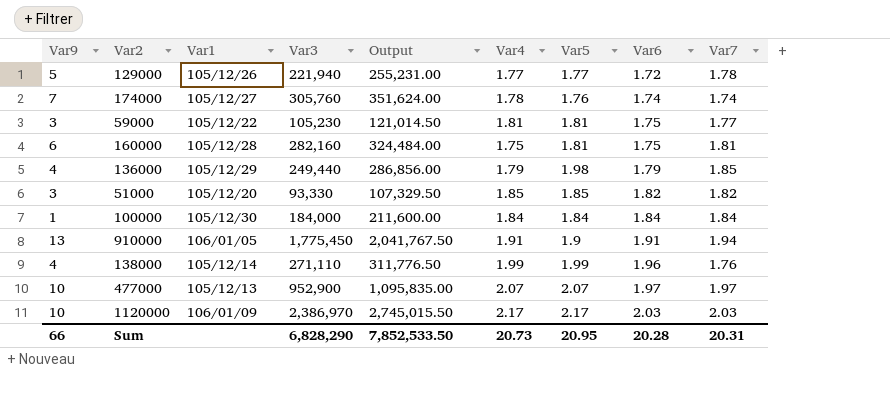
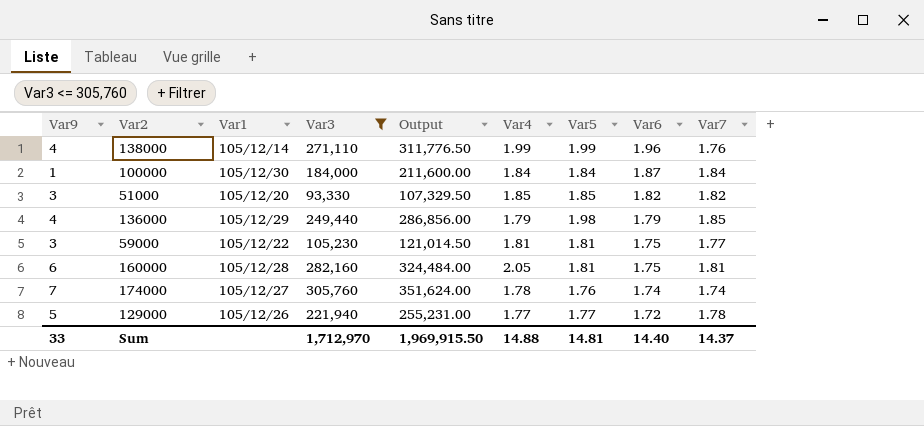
filter: none -> Var3 <= 305,760
row order: Var6 ascending -> Var6 descending
100000 | Var6: 1.84 -> 1.87
160000 | Var4: 1.75 -> 2.05
Sum | Var9: 66 -> 33
Sum | Var3: 6,828,290 -> 1,712,970
Sum | Output: 7,852,533.50 -> 1,969,915.50
Sum | Var4: 20.73 -> 14.88
Sum | Var5: 20.95 -> 14.81
Sum | Var6: 20.28 -> 14.40
Sum | Var7: 20.31 -> 14.37

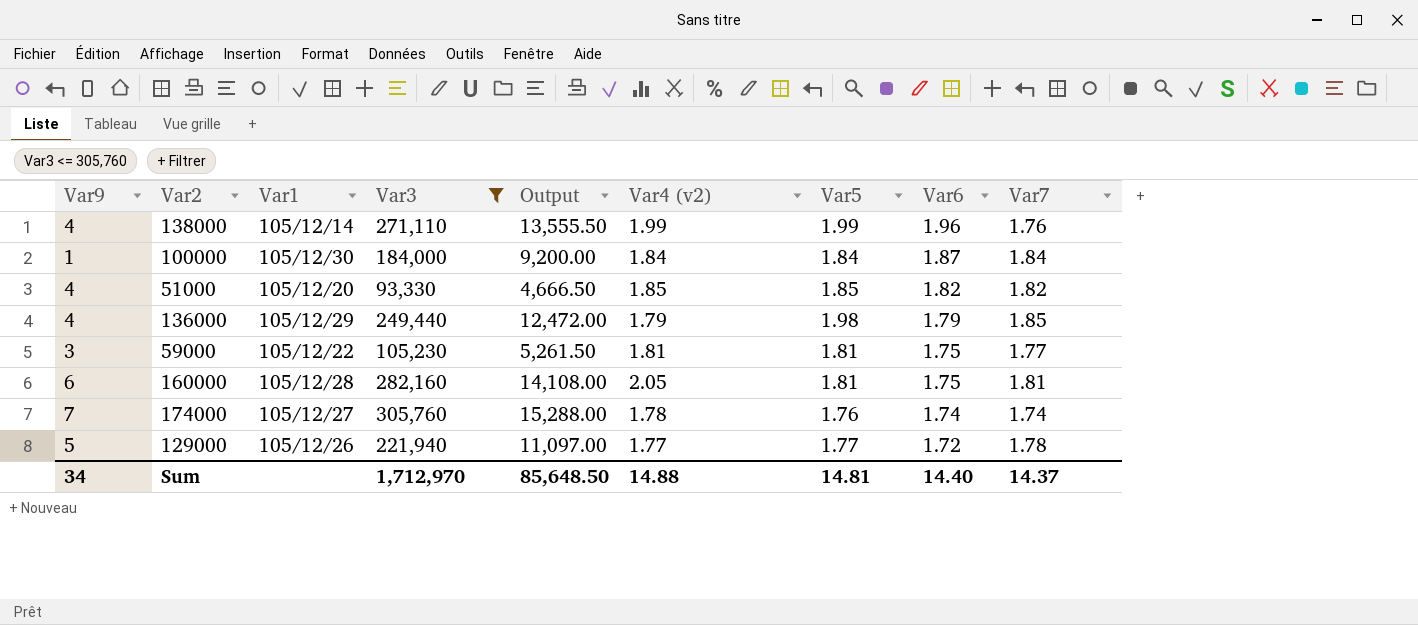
column Output | formula: [Var3] * 1.15 -> [Var3] * 0.05
column name: Var4 -> Var4 (v2)
51000 | Var9: 3 -> 4
Sum | Var9: 33 -> 34
Sum | Output: 1,969,915.50 -> 85,648.50

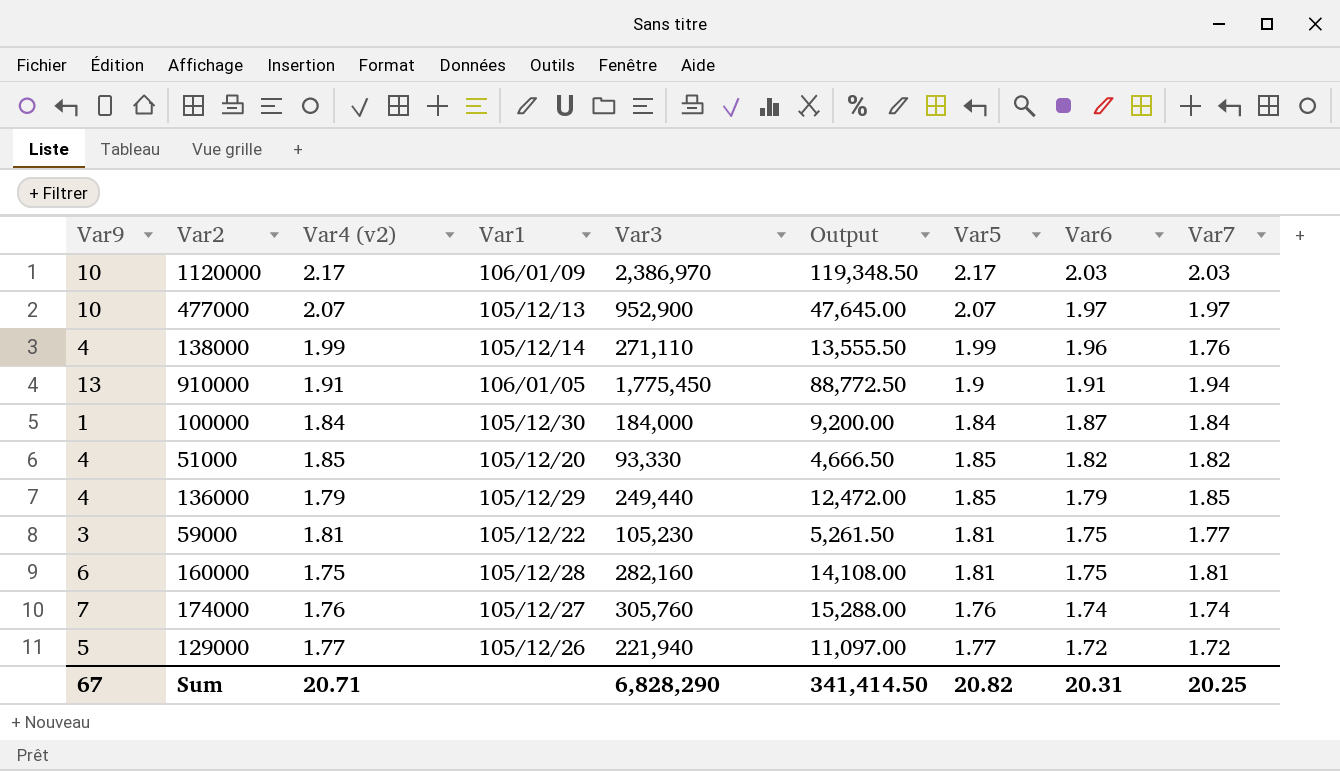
filter: Var3 <= 305,760 -> none
column Var4 (v2) | position: 6 -> 3
136000 | Var5: 1.98 -> 1.85
160000 | Var4 (v2): 2.05 -> 1.75
174000 | Var4 (v2): 1.78 -> 1.76
129000 | Var7: 1.78 -> 1.72
Sum | Var9: 34 -> 67
Sum | Var4 (v2): 14.88 -> 20.71
Sum | Var3: 1,712,970 -> 6,828,290
Sum | Output: 85,648.50 -> 341,414.50
Sum | Var5: 14.81 -> 20.82
Sum | Var6: 14.40 -> 20.31
Sum | Var7: 14.37 -> 20.25

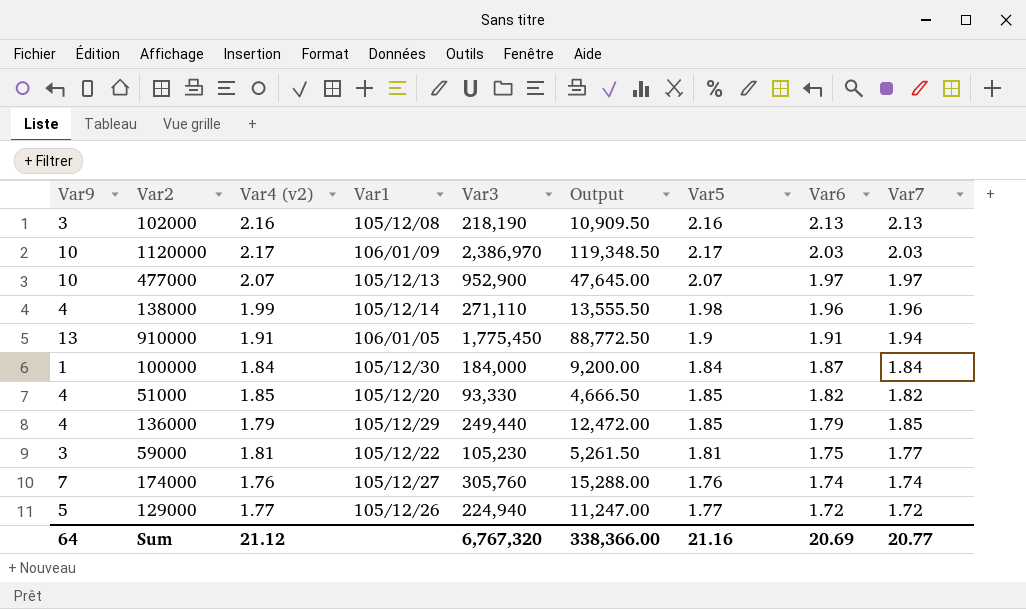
row 160000: 6 | 1.75 | 105/12/28 | 282,160 | 14,108.00 | 1.81 | 1.75 | 1.81 -> none
row 102000: none -> 3 | 2.16 | 105/12/08 | 218,190 | 10,909.50 | 2.16 | 2.13 | 2.13
138000 | Var5: 1.99 -> 1.98
138000 | Var7: 1.76 -> 1.96
129000 | Var3: 221,940 -> 224,940
129000 | Output: 11,097.00 -> 11,247.00
Sum | Var9: 67 -> 64
Sum | Var4 (v2): 20.71 -> 21.12
Sum | Var3: 6,828,290 -> 6,767,320
Sum | Output: 341,414.50 -> 338,366.00
Sum | Var5: 20.82 -> 21.16
Sum | Var6: 20.31 -> 20.69
Sum | Var7: 20.25 -> 20.77

